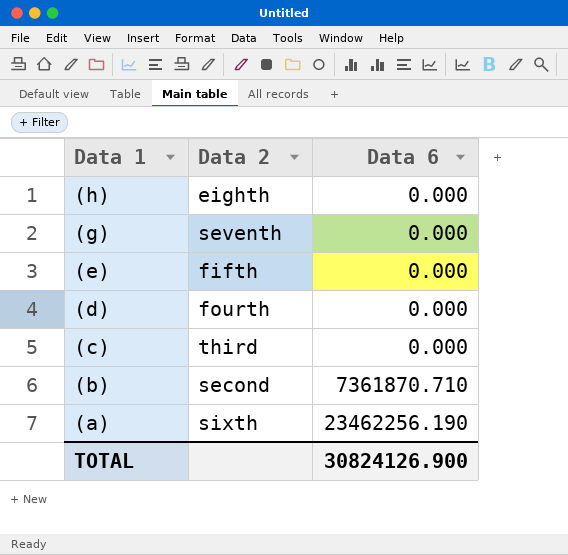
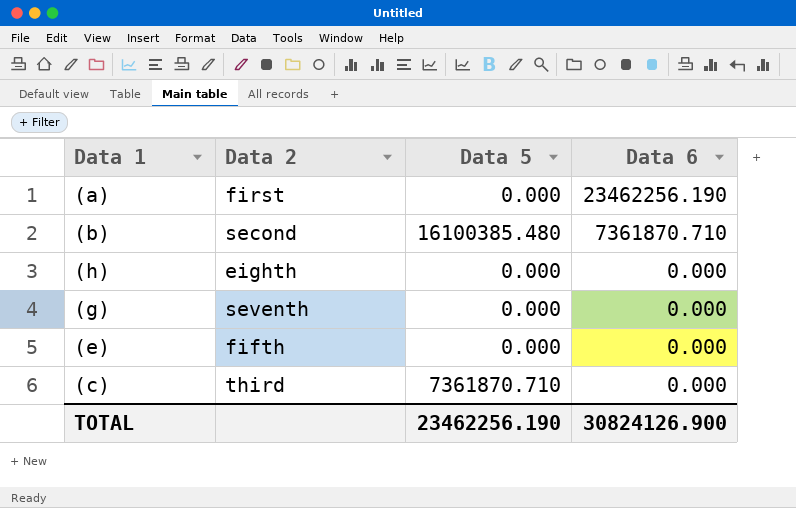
row order: Data 1 descending -> Data 6 descending
column Data 5 | position: none -> 3
row (d): fourth | 0.000 -> none
(a) | Data 2: sixth -> first

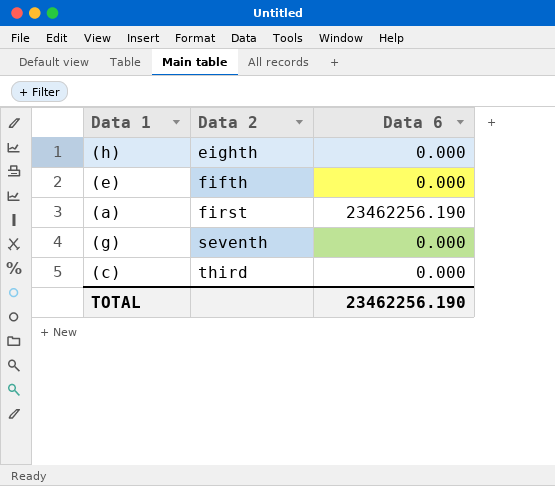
row order: Data 6 descending -> Data 2 ascending
column Data 5 | position: 3 -> none
row (b): second | 16100385.480 | 7361870.710 -> none
TOTAL | Data 6: 30824126.900 -> 23462256.190

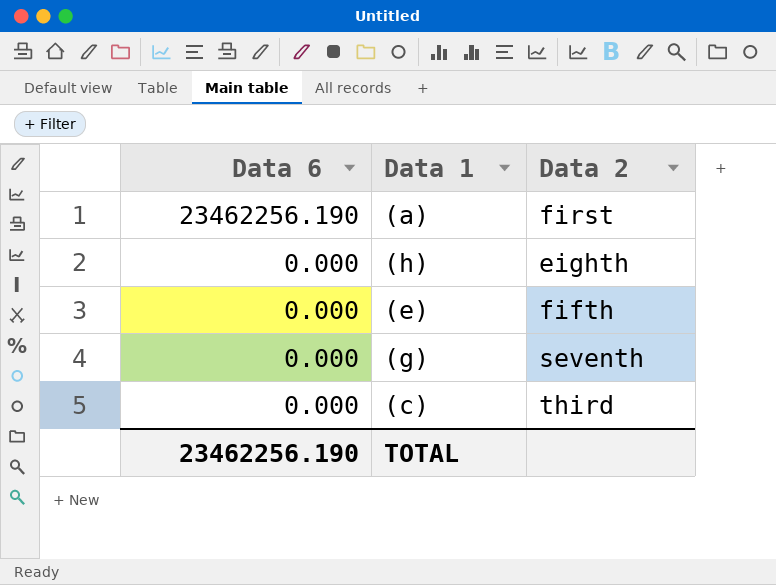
row order: Data 2 ascending -> Data 6 descending
column Data 6 | position: 3 -> 1

